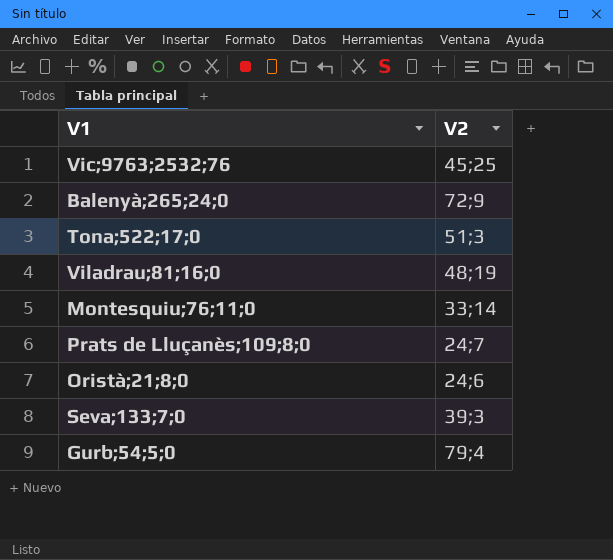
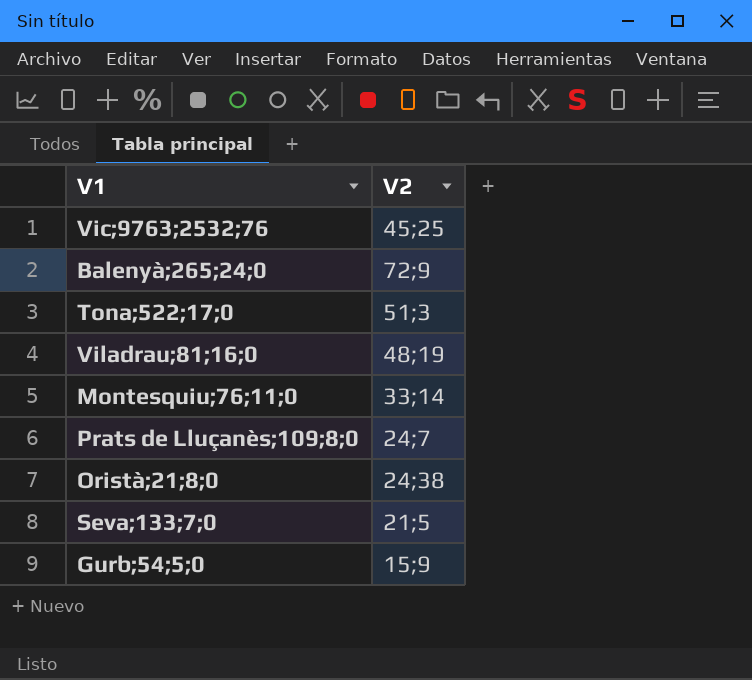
Oristà;21;8;0 | V2: 24;6 -> 24;38
Seva;133;7;0 | V2: 39;3 -> 21;5
Gurb;54;5;0 | V2: 79;4 -> 15;9

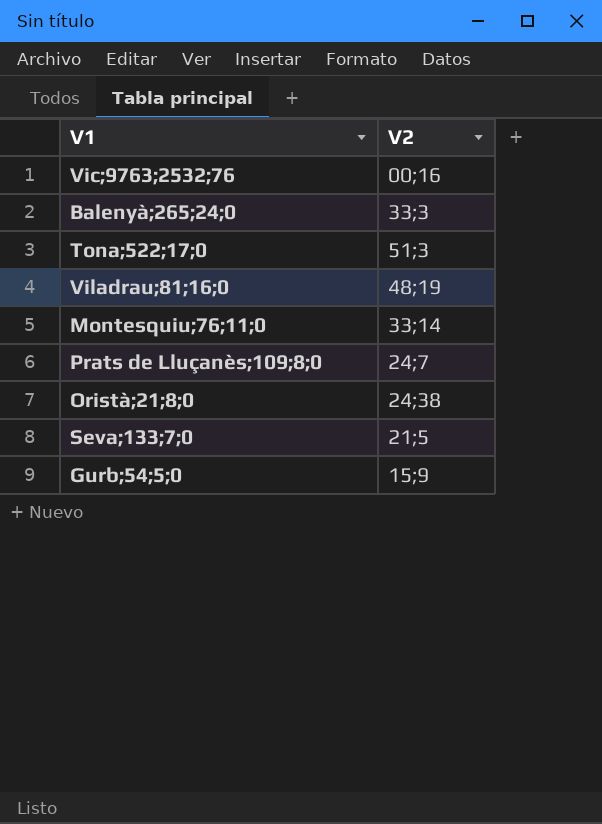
Vic;9763;2532;76 | V2: 45;25 -> 00;16
Balenyà;265;24;0 | V2: 72;9 -> 33;3

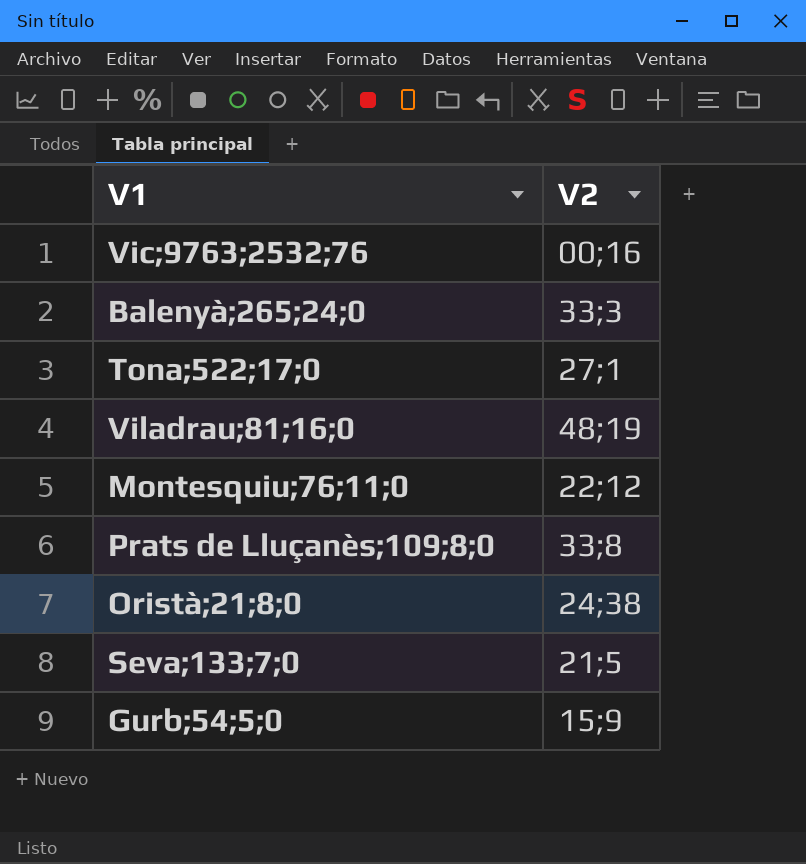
Tona;522;17;0 | V2: 51;3 -> 27;1
Montesquiu;76;11;0 | V2: 33;14 -> 22;12
Prats de Lluçanès;109;8;0 | V2: 24;7 -> 33;8

